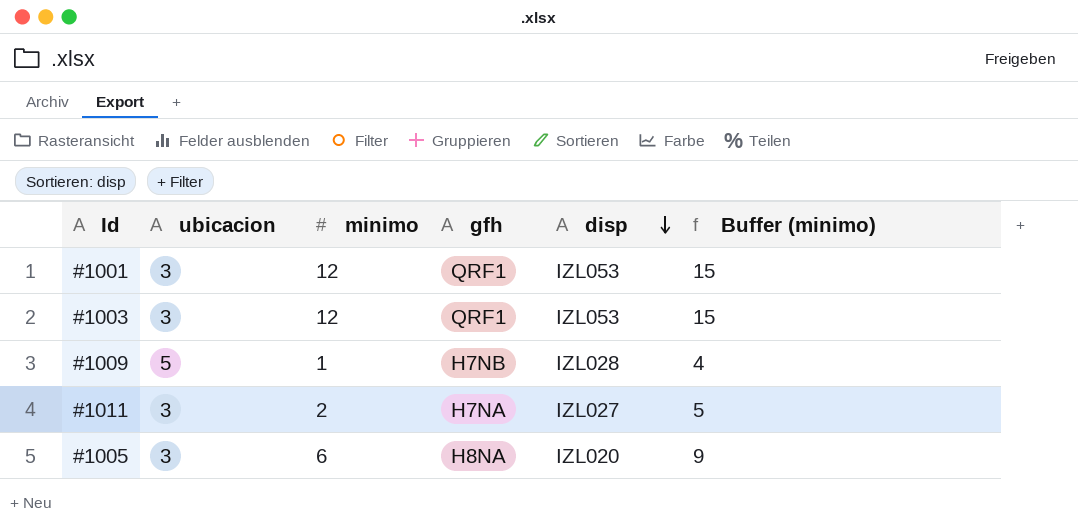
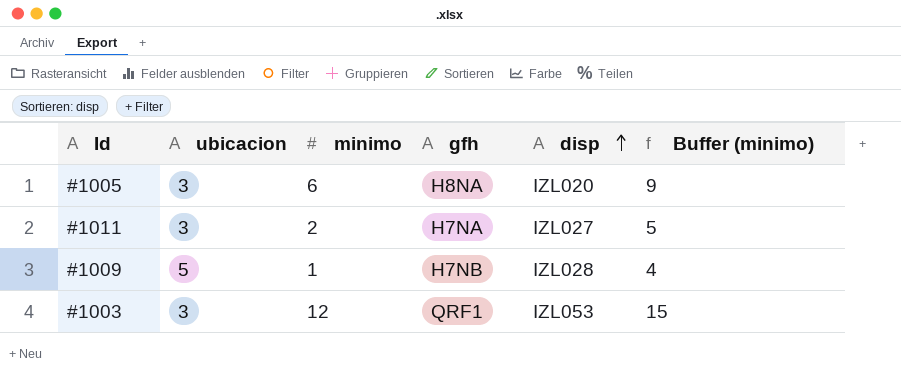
row order: disp descending -> disp ascending
row #1001: 3 | 12 | QRF1 | IZL053 | 15 -> none

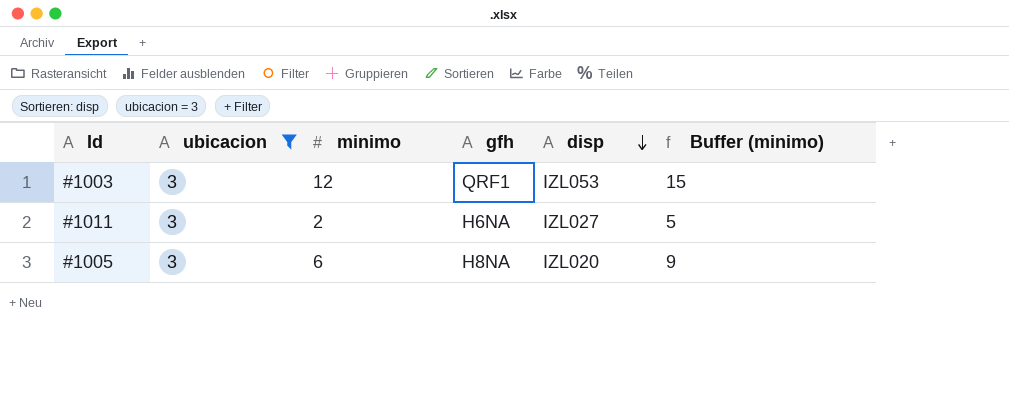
filter: none -> ubicacion = 3
row order: disp ascending -> disp descending
#1011 | gfh: H7NA -> H6NA

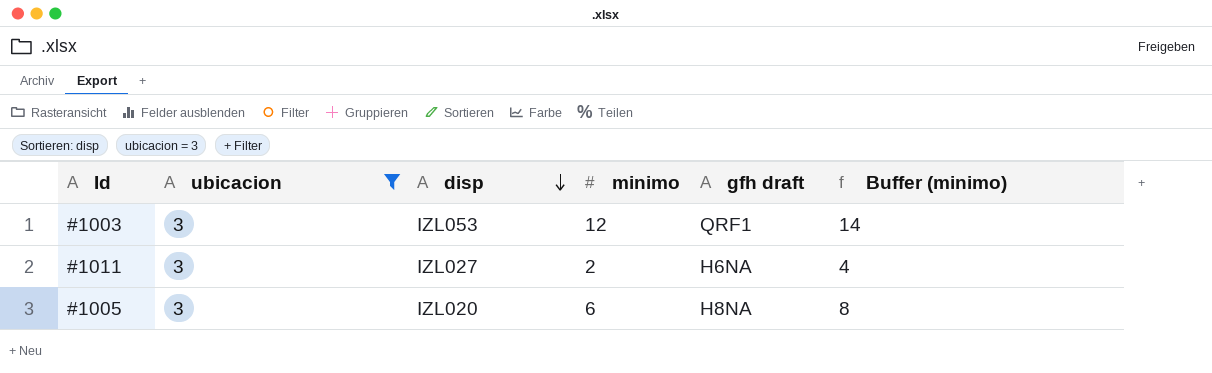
column disp | position: 5 -> 3
column name: gfh -> gfh draft
column Buffer (minimo) | formula: [minimo] + 3 -> [minimo] + 2

